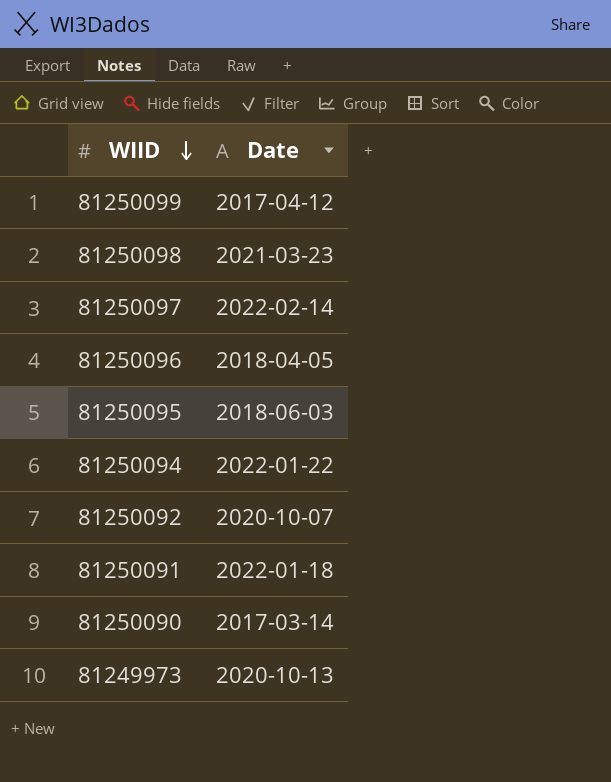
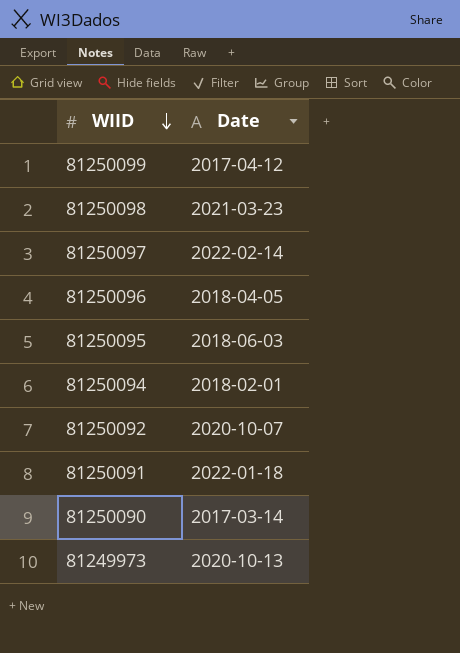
81250094 | Date: 2022-01-22 -> 2018-02-01

